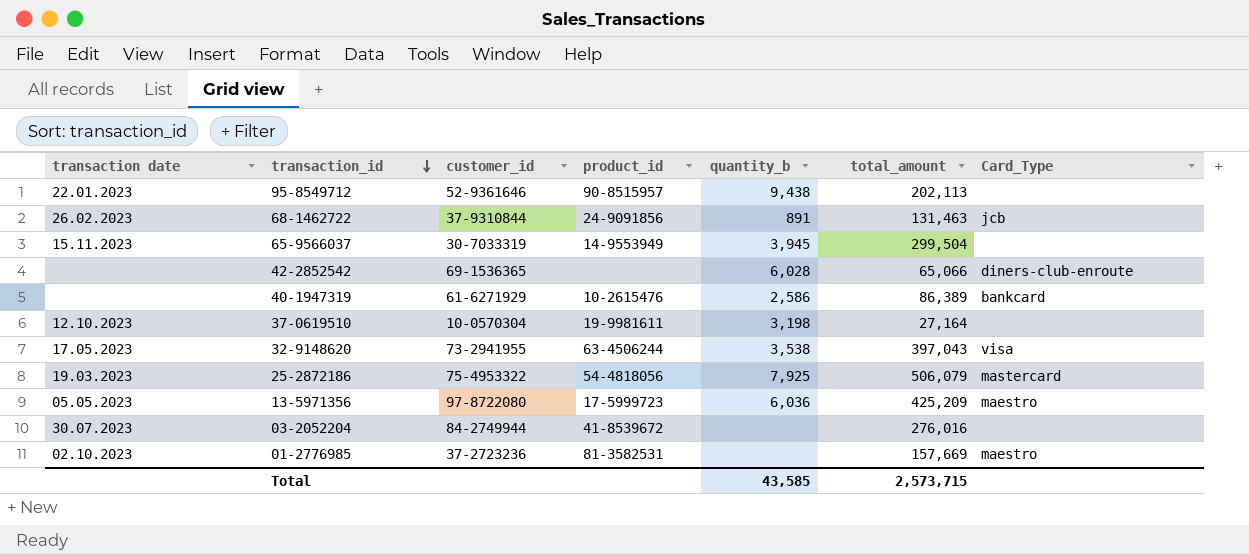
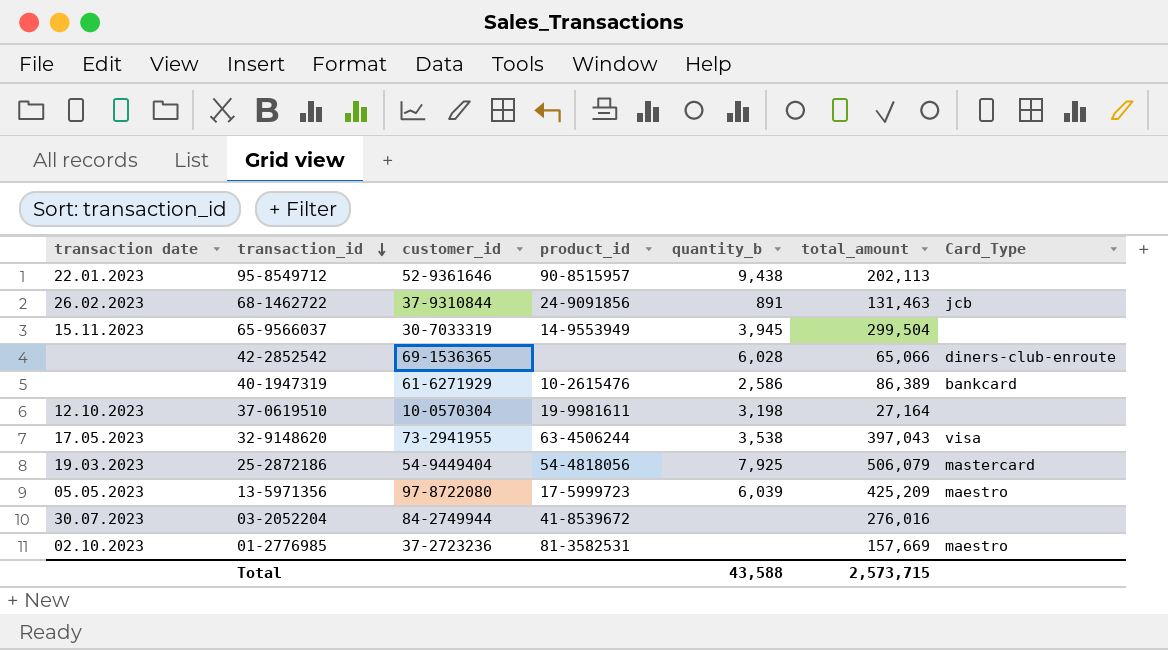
25-2872186 | customer_id: 75-4953322 -> 54-9449404
13-5971356 | quantity_b: 6,036 -> 6,039
Total | quantity_b: 43,585 -> 43,588

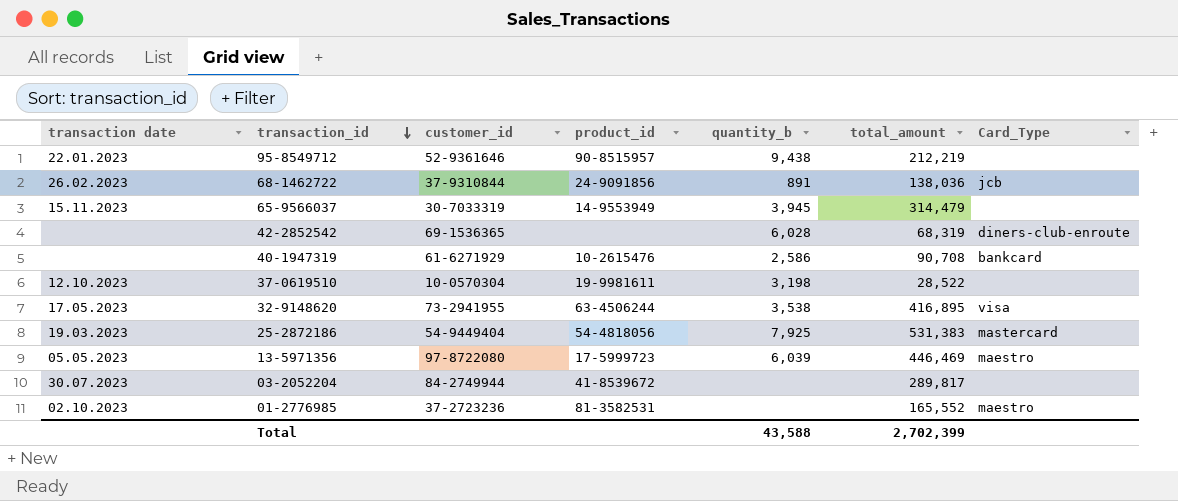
95-8549712 | total_amount: 202,113 -> 212,219
68-1462722 | total_amount: 131,463 -> 138,036
65-9566037 | total_amount: 299,504 -> 314,479
42-2852542 | total_amount: 65,066 -> 68,319
40-1947319 | total_amount: 86,389 -> 90,708
37-0619510 | total_amount: 27,164 -> 28,522
32-9148620 | total_amount: 397,043 -> 416,895
25-2872186 | total_amount: 506,079 -> 531,383
13-5971356 | total_amount: 425,209 -> 446,469
03-2052204 | total_amount: 276,016 -> 289,817
01-2776985 | total_amount: 157,669 -> 165,552
Total | total_amount: 2,573,715 -> 2,702,399

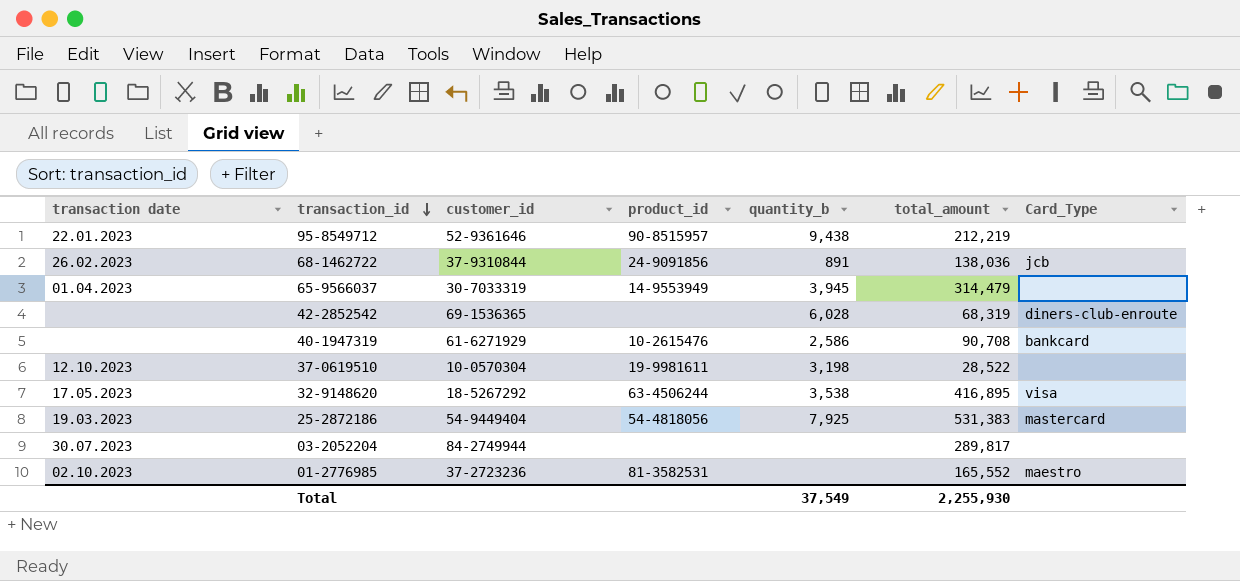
row 13-5971356: 05.05.2023 | 97-8722080 | 17-5999723 | 6,039 | 446,469 | maestro -> none
65-9566037 | transaction date: 15.11.2023 -> 01.04.2023
32-9148620 | customer_id: 73-2941955 -> 18-5267292
03-2052204 | product_id: 41-8539672 -> none
Total | quantity_b: 43,588 -> 37,549
Total | total_amount: 2,702,399 -> 2,255,930

